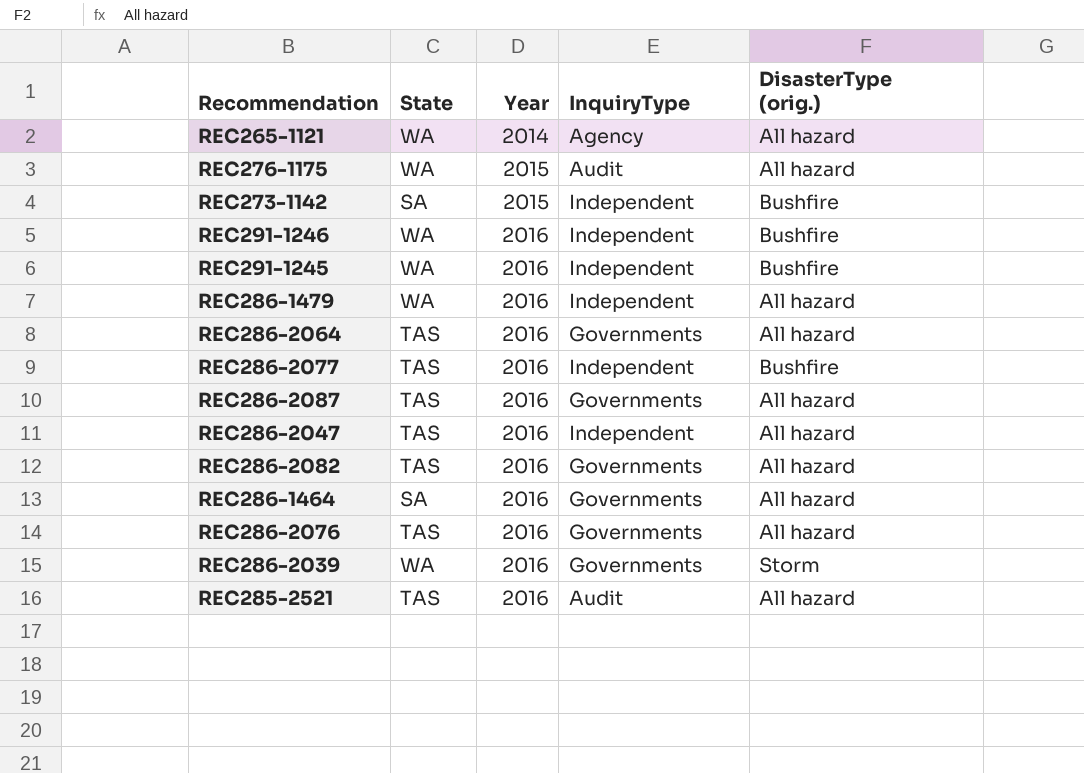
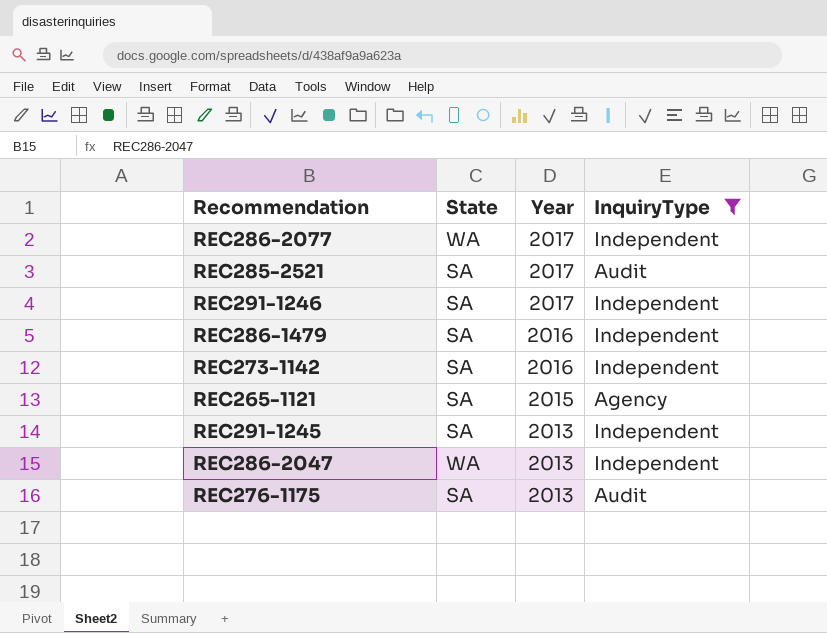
filter: none -> InquiryType != Governments
row order: Year ascending -> Year descending
column DisasterType (orig.) | position: 5 -> none
REC286-2077 | State: TAS -> WA
REC286-2077 | Year: 2016 -> 2017
REC285-2521 | State: TAS -> SA
REC285-2521 | Year: 2016 -> 2017
REC291-1246 | State: WA -> SA
REC291-1246 | Year: 2016 -> 2017
REC286-1479 | State: WA -> SA
REC273-1142 | Year: 2015 -> 2016
REC265-1121 | State: WA -> SA
REC265-1121 | Year: 2014 -> 2015
REC291-1245 | State: WA -> SA
REC291-1245 | Year: 2016 -> 2013
REC286-2047 | State: TAS -> WA
REC286-2047 | Year: 2016 -> 2013
REC276-1175 | State: WA -> SA
REC276-1175 | Year: 2015 -> 2013

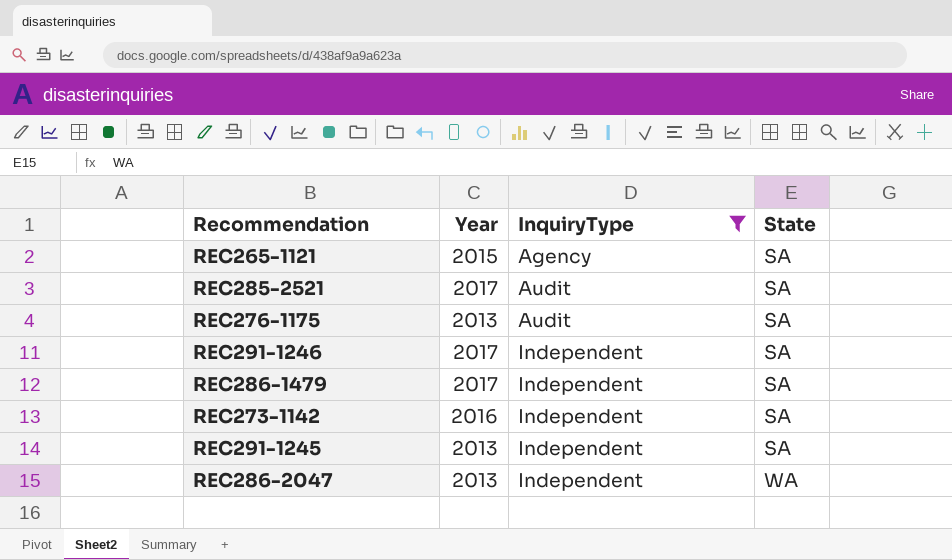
row order: Year descending -> InquiryType ascending
column State | position: 2 -> 4
row REC286-2077: WA | 2017 | Independent -> none
REC286-1479 | Year: 2016 -> 2017

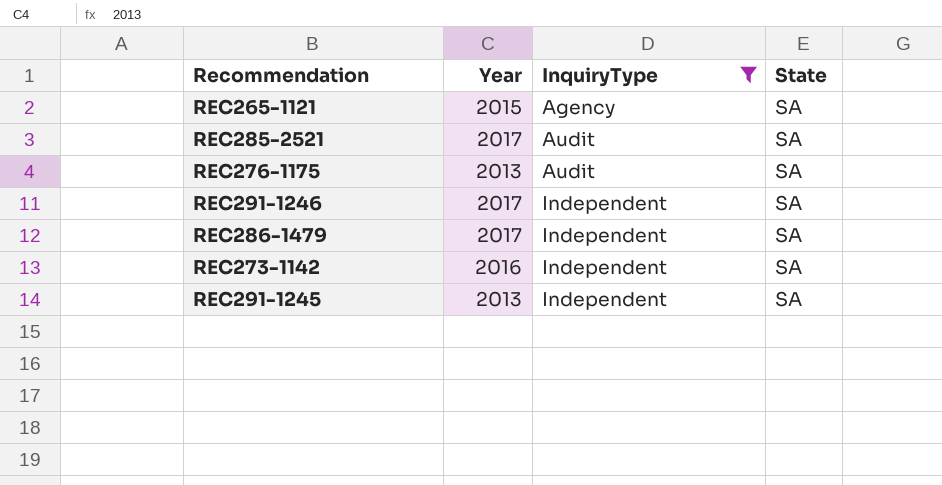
row REC286-2047: 2013 | Independent | WA -> none

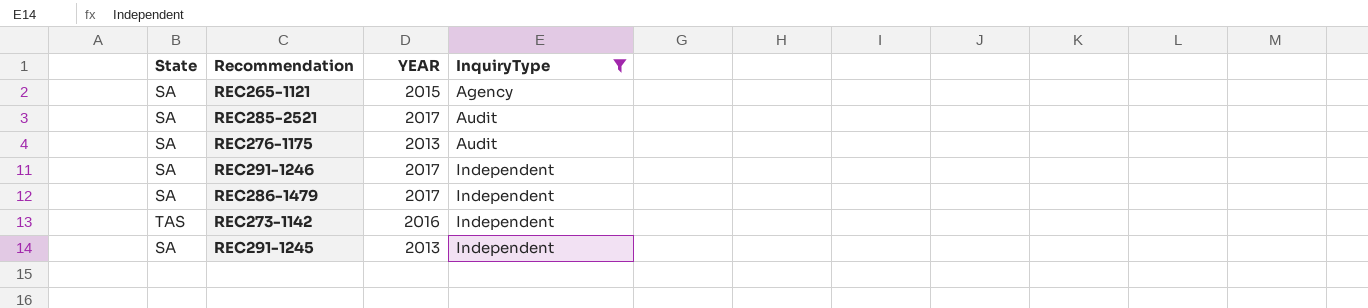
column State | position: 4 -> 1
column name: Year -> YEAR
REC273-1142 | State: SA -> TAS

